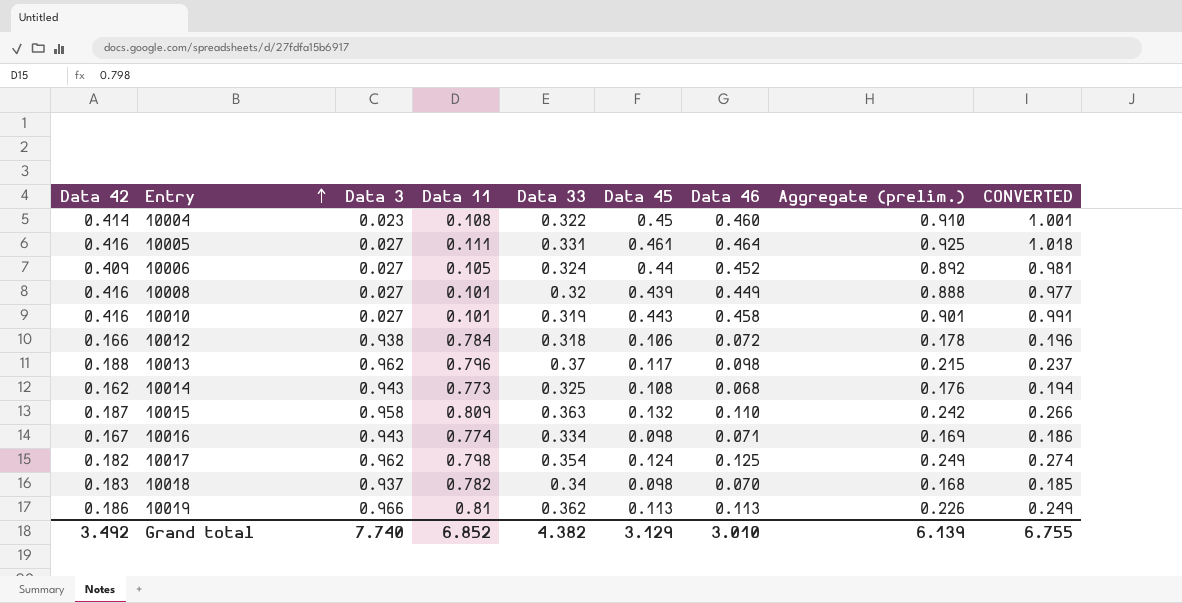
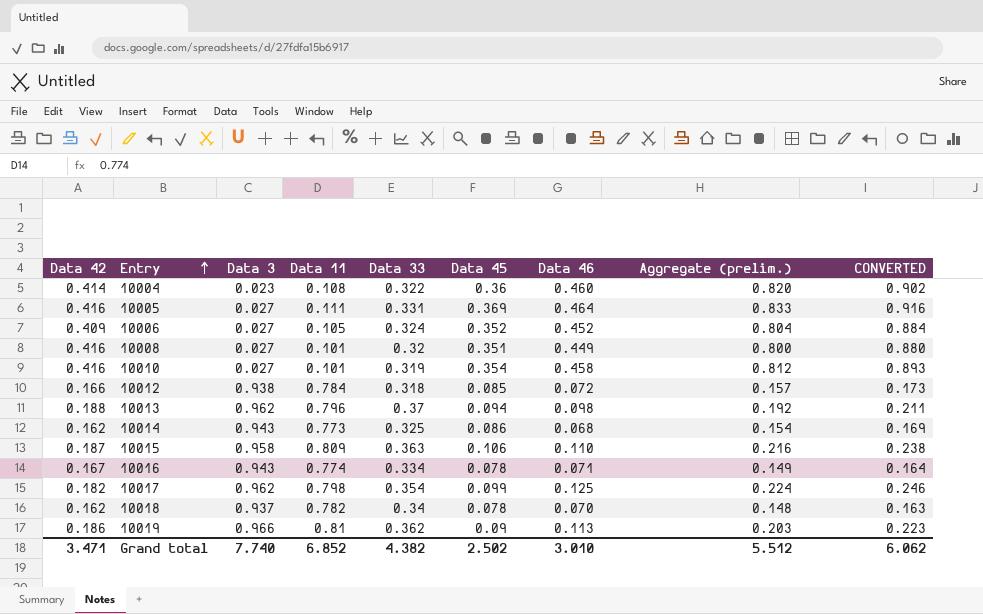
10004 | Data 45: 0.45 -> 0.36
10004 | Aggregate (prelim.): 0.910 -> 0.820
10004 | CONVERTED: 1.001 -> 0.902
10005 | Data 45: 0.461 -> 0.369
10005 | Aggregate (prelim.): 0.925 -> 0.833
10005 | CONVERTED: 1.018 -> 0.916
10006 | Data 45: 0.44 -> 0.352
10006 | Aggregate (prelim.): 0.892 -> 0.804
10006 | CONVERTED: 0.981 -> 0.884
10008 | Data 45: 0.439 -> 0.351
10008 | Aggregate (prelim.): 0.888 -> 0.800
10008 | CONVERTED: 0.977 -> 0.880
10010 | Data 45: 0.443 -> 0.354
10010 | Aggregate (prelim.): 0.901 -> 0.812
10010 | CONVERTED: 0.991 -> 0.893
10012 | Data 45: 0.106 -> 0.085
10012 | Aggregate (prelim.): 0.178 -> 0.157
10012 | CONVERTED: 0.196 -> 0.173
10013 | Data 45: 0.117 -> 0.094
10013 | Aggregate (prelim.): 0.215 -> 0.192
10013 | CONVERTED: 0.237 -> 0.211
10014 | Data 45: 0.108 -> 0.086
10014 | Aggregate (prelim.): 0.176 -> 0.154
10014 | CONVERTED: 0.194 -> 0.169
10015 | Data 45: 0.132 -> 0.106
10015 | Aggregate (prelim.): 0.242 -> 0.216
10015 | CONVERTED: 0.266 -> 0.238
10016 | Data 45: 0.098 -> 0.078
10016 | Aggregate (prelim.): 0.169 -> 0.149
10016 | CONVERTED: 0.186 -> 0.164
10017 | Data 45: 0.124 -> 0.099
10017 | Aggregate (prelim.): 0.249 -> 0.224
10017 | CONVERTED: 0.274 -> 0.246
10018 | Data 42: 0.183 -> 0.162
10018 | Data 45: 0.098 -> 0.078
10018 | Aggregate (prelim.): 0.168 -> 0.148
10018 | CONVERTED: 0.185 -> 0.163
10019 | Data 45: 0.113 -> 0.09
10019 | Aggregate (prelim.): 0.226 -> 0.203
10019 | CONVERTED: 0.249 -> 0.223
Grand total | Data 42: 3.492 -> 3.471
Grand total | Data 45: 3.129 -> 2.502
Grand total | Aggregate (prelim.): 6.139 -> 5.512
Grand total | CONVERTED: 6.755 -> 6.062

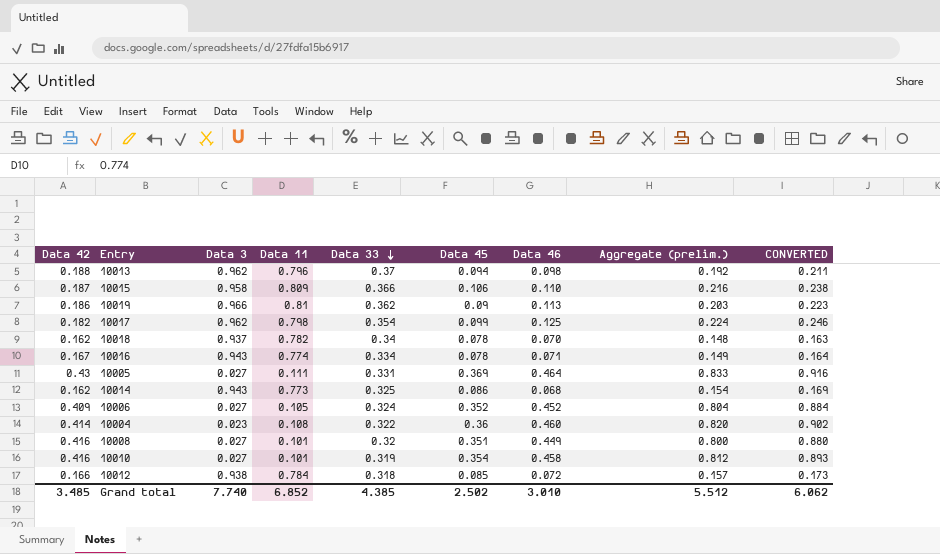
row order: Entry ascending -> Data 33 descending
10015 | Data 33: 0.363 -> 0.366
10005 | Data 42: 0.416 -> 0.43
Grand total | Data 42: 3.471 -> 3.485
Grand total | Data 33: 4.382 -> 4.385

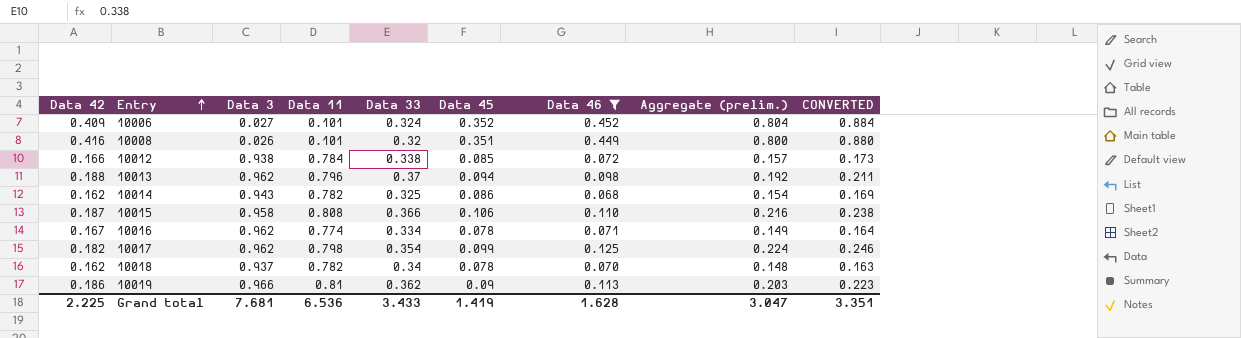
filter: none -> Data 46 <= 0.452
row order: Data 33 descending -> Entry ascending
10006 | Data 11: 0.105 -> 0.101
10008 | Data 3: 0.027 -> 0.026
10012 | Data 33: 0.318 -> 0.338
10014 | Data 11: 0.773 -> 0.782
10015 | Data 11: 0.809 -> 0.808
10016 | Data 3: 0.943 -> 0.962
Grand total | Data 42: 3.485 -> 2.225
Grand total | Data 3: 7.740 -> 7.681
Grand total | Data 11: 6.852 -> 6.536
Grand total | Data 33: 4.385 -> 3.433
Grand total | Data 45: 2.502 -> 1.419
Grand total | Data 46: 3.010 -> 1.628
Grand total | Aggregate (prelim.): 5.512 -> 3.047
Grand total | CONVERTED: 6.062 -> 3.351

